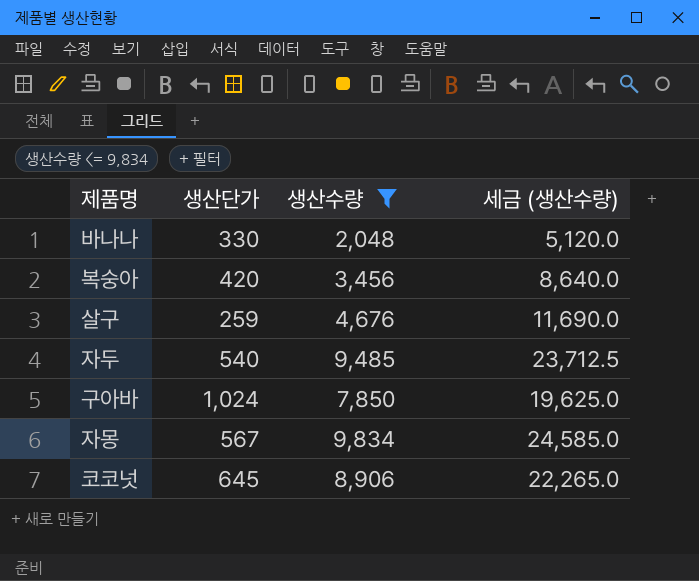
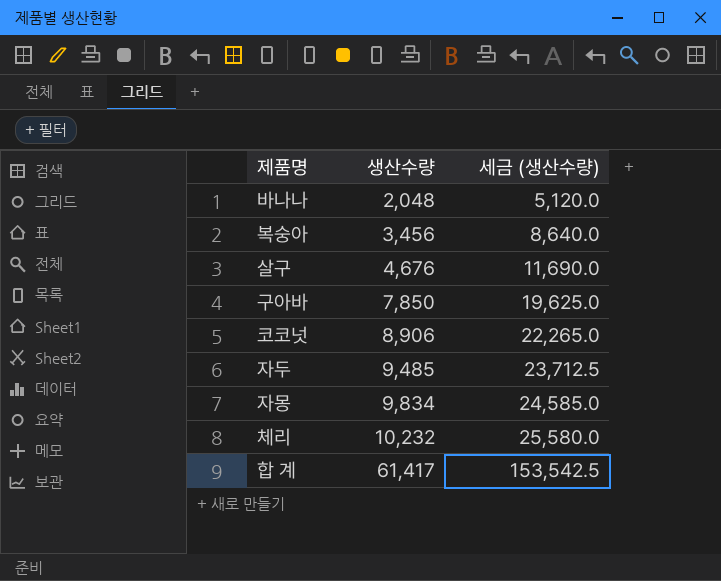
filter: 생산수량 <= 9,834 -> none
row order: none -> 생산수량 ascending
column 생산단가 | position: 2 -> none

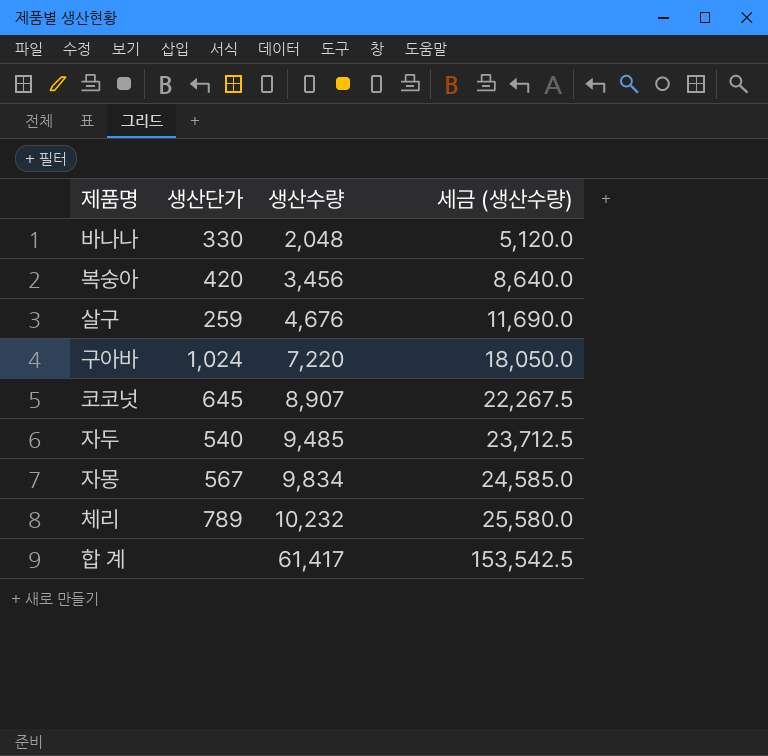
column 생산단가 | position: none -> 2
구아바 | 생산수량: 7,850 -> 7,220
구아바 | 세금 (생산수량): 19,625.0 -> 18,050.0
코코넛 | 생산수량: 8,906 -> 8,907
코코넛 | 세금 (생산수량): 22,265.0 -> 22,267.5

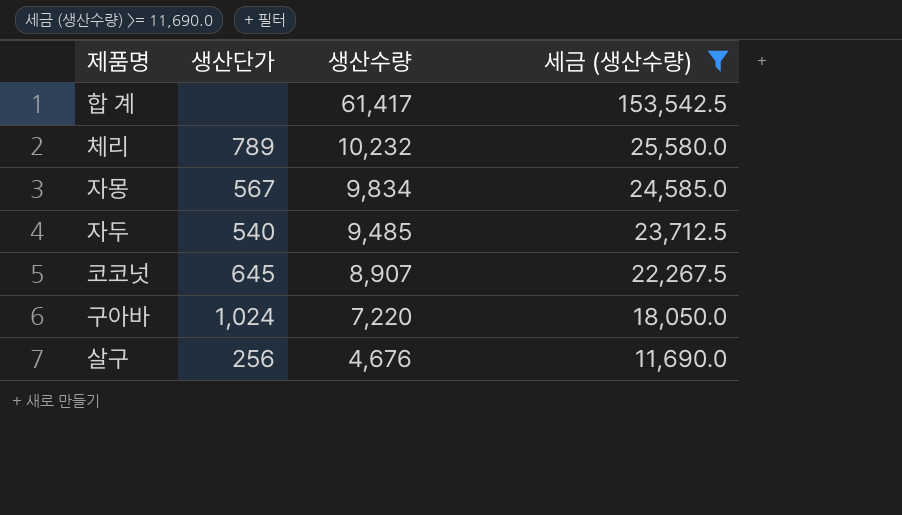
filter: none -> 세금 (생산수량) >= 11,690.0
row order: 생산수량 ascending -> 생산수량 descending
살구 | 생산단가: 259 -> 256

